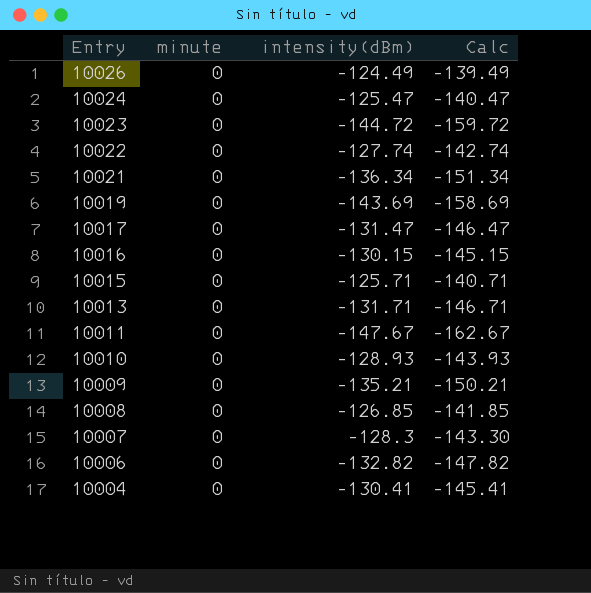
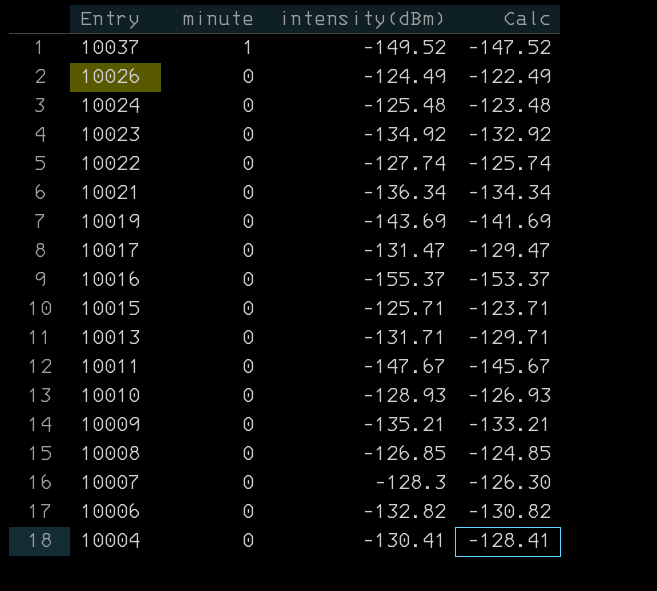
column Calc | formula: [intensity(dBm)] - 15 -> [intensity(dBm)] + 2
row 10037: none -> 1 | -149.52 | -147.52
10024 | intensity(dBm): -125.47 -> -125.48
10023 | intensity(dBm): -144.72 -> -134.92
10016 | intensity(dBm): -130.15 -> -155.37

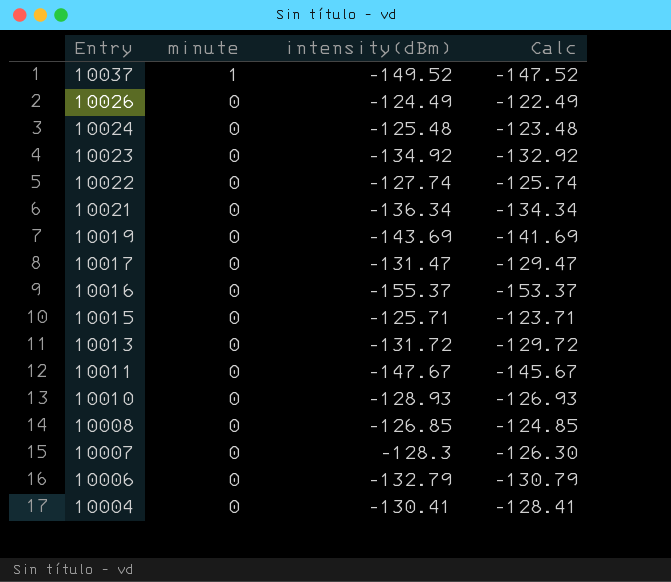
row 10009: 0 | -135.21 | -133.21 -> none
10013 | intensity(dBm): -131.71 -> -131.72
10013 | Calc: -129.71 -> -129.72
10006 | intensity(dBm): -132.82 -> -132.79
10006 | Calc: -130.82 -> -130.79

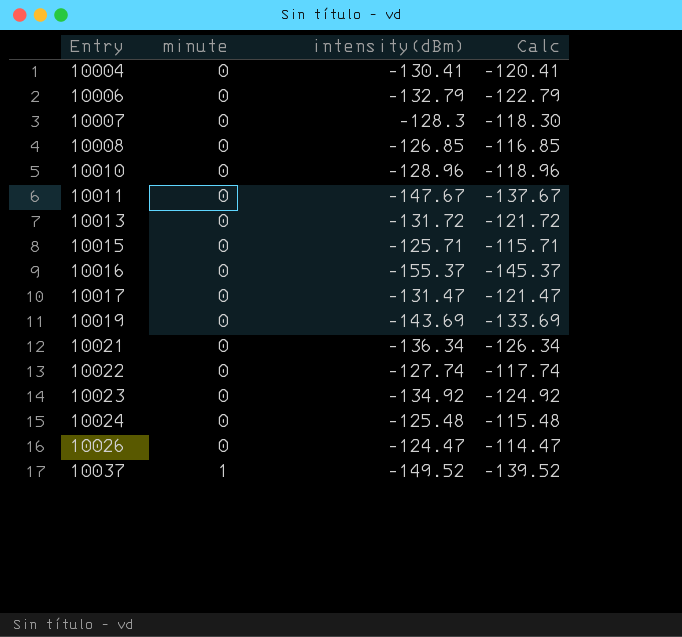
row order: Entry descending -> Entry ascending
column Calc | formula: [intensity(dBm)] + 2 -> [intensity(dBm)] + 10
10010 | intensity(dBm): -128.93 -> -128.96
10026 | intensity(dBm): -124.49 -> -124.47

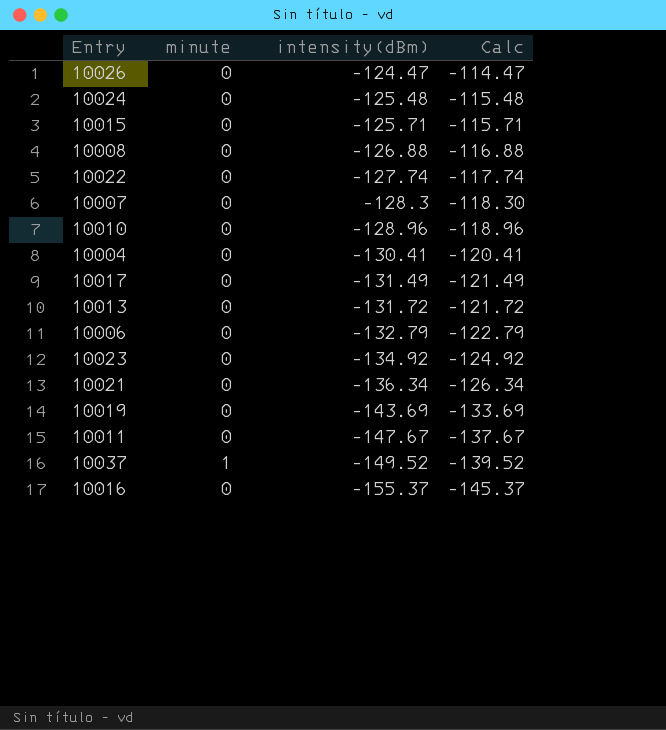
row order: Entry ascending -> intensity(dBm) descending
10008 | intensity(dBm): -126.85 -> -126.88
10008 | Calc: -116.85 -> -116.88
10017 | intensity(dBm): -131.47 -> -131.49
10017 | Calc: -121.47 -> -121.49

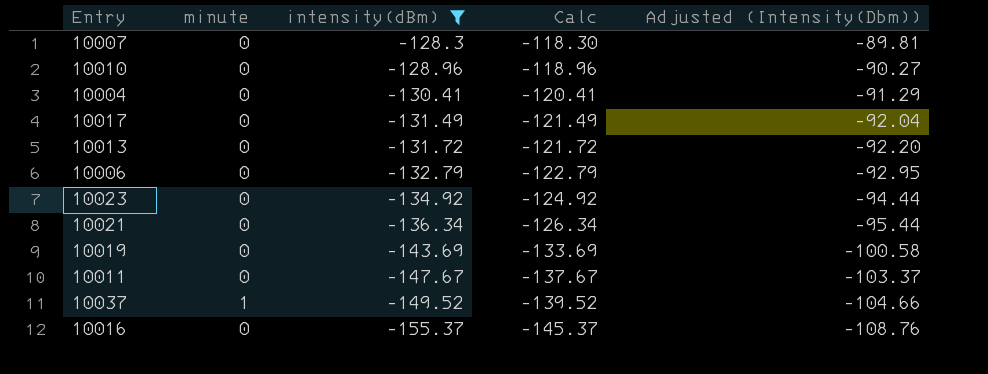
filter: none -> intensity(dBm) <= -128.3
column Adjusted (Intensity(Dbm)) | formula: none -> [intensity(dBm)] * 0.7

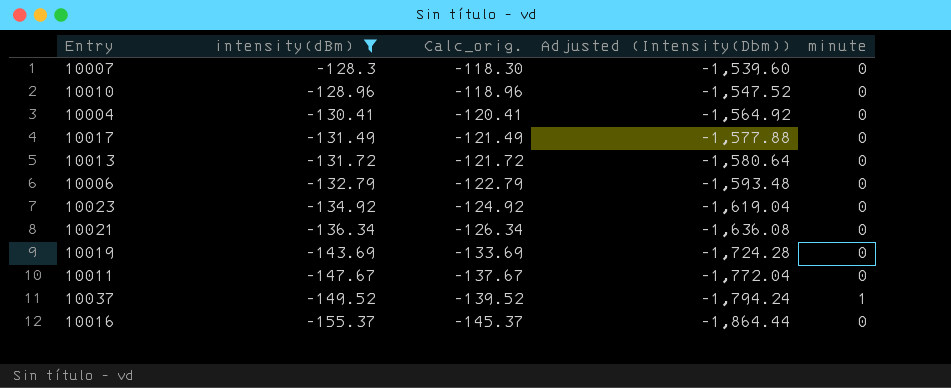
column name: Calc -> Calc_orig.
column Adjusted (Intensity(Dbm)) | formula: [intensity(dBm)] * 0.7 -> [intensity(dBm)] * 12
column minute | position: 2 -> 5

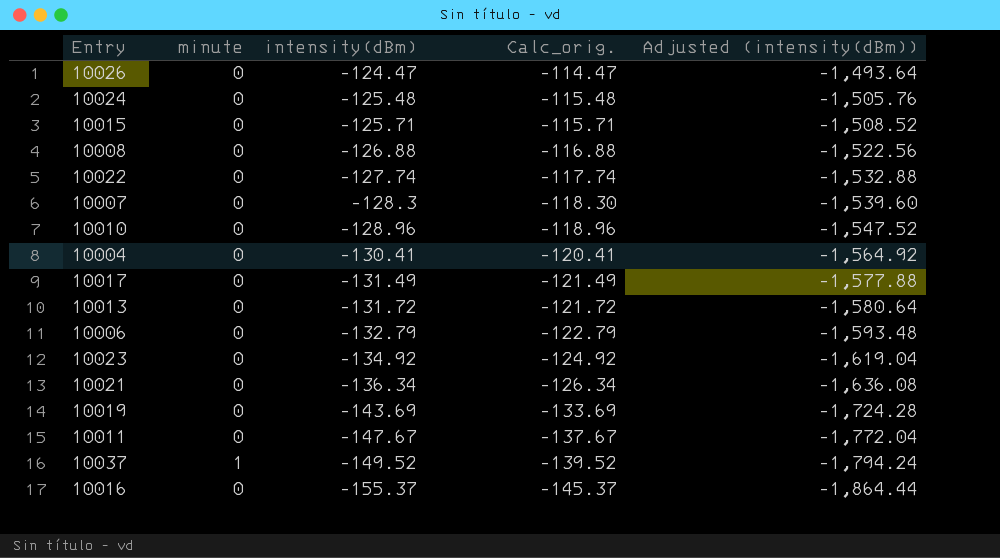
filter: intensity(dBm) <= -128.3 -> none
column minute | position: 5 -> 2
column name: Adjusted (Intensity(Dbm)) -> Adjusted (intensity(dBm))

